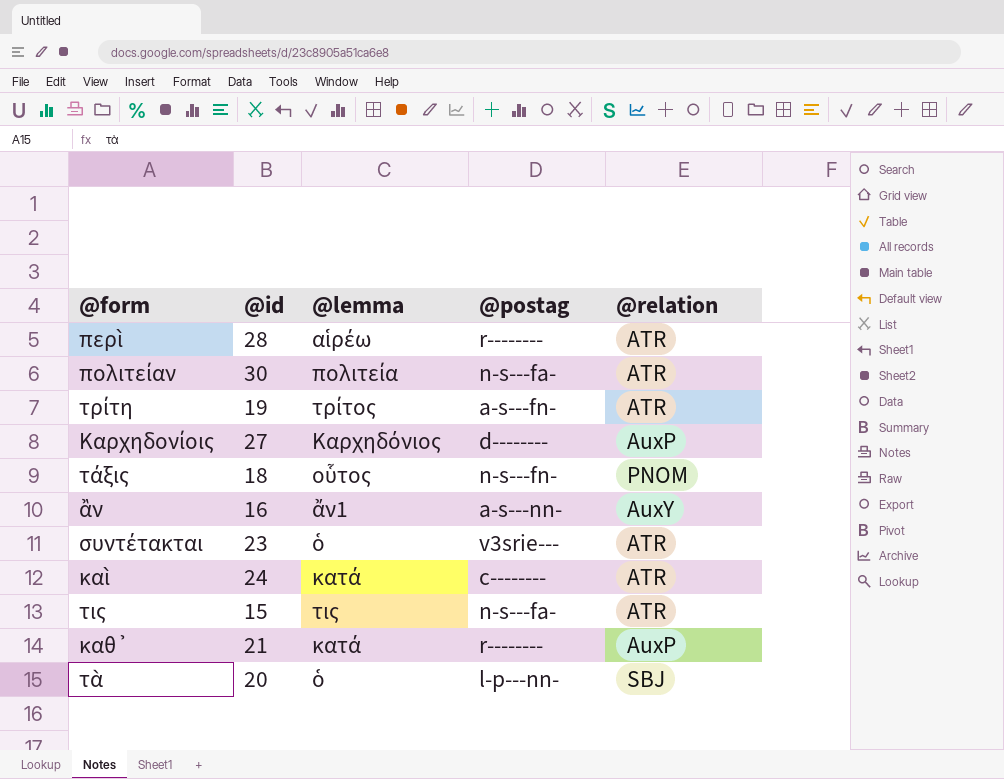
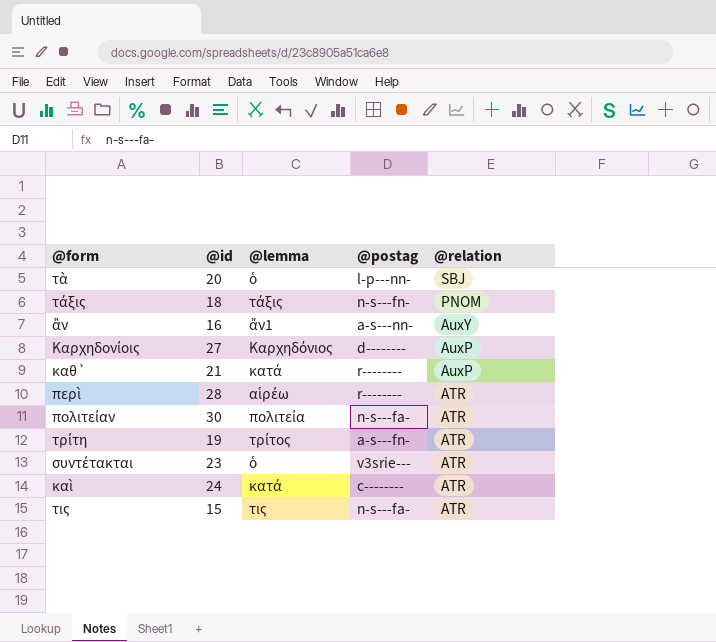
row order: none -> @relation descending
τάξις | @lemma: οὗτος -> τάξις

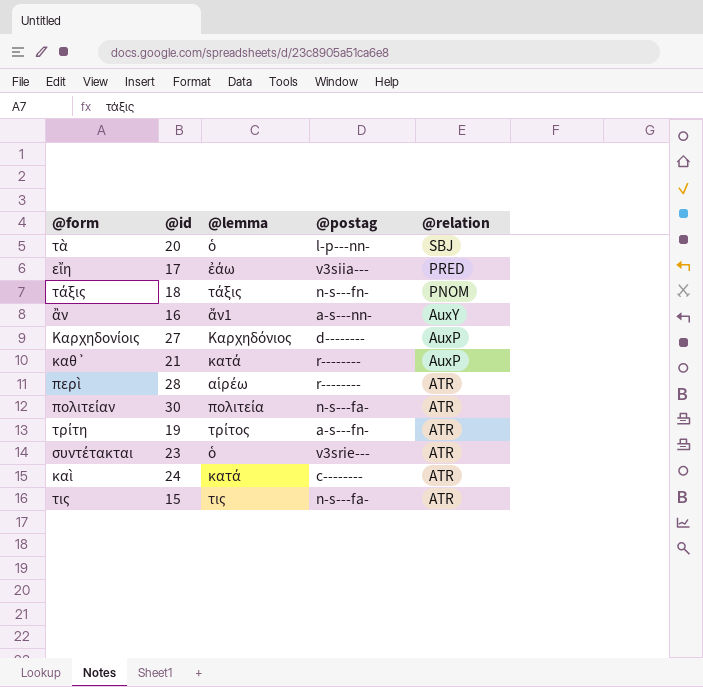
row εἴη: none -> 17 | ἐάω | v3siia--- | PRED

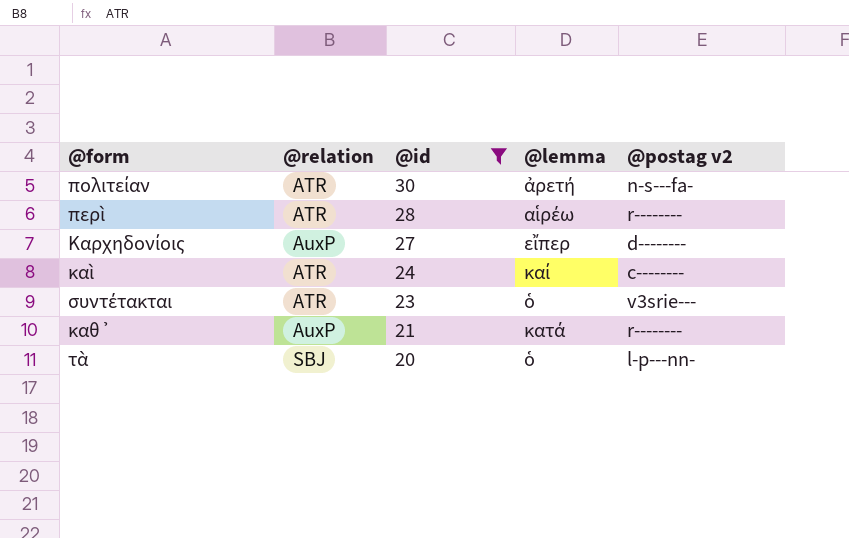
filter: none -> @id >= 20
row order: @relation descending -> @id descending
column @relation | position: 5 -> 2
column name: @postag -> @postag v2
πολιτείαν | @lemma: πολιτεία -> ἀρετή
Καρχηδονίοις | @lemma: Καρχηδόνιος -> εἴπερ
καὶ | @lemma: κατά -> καί

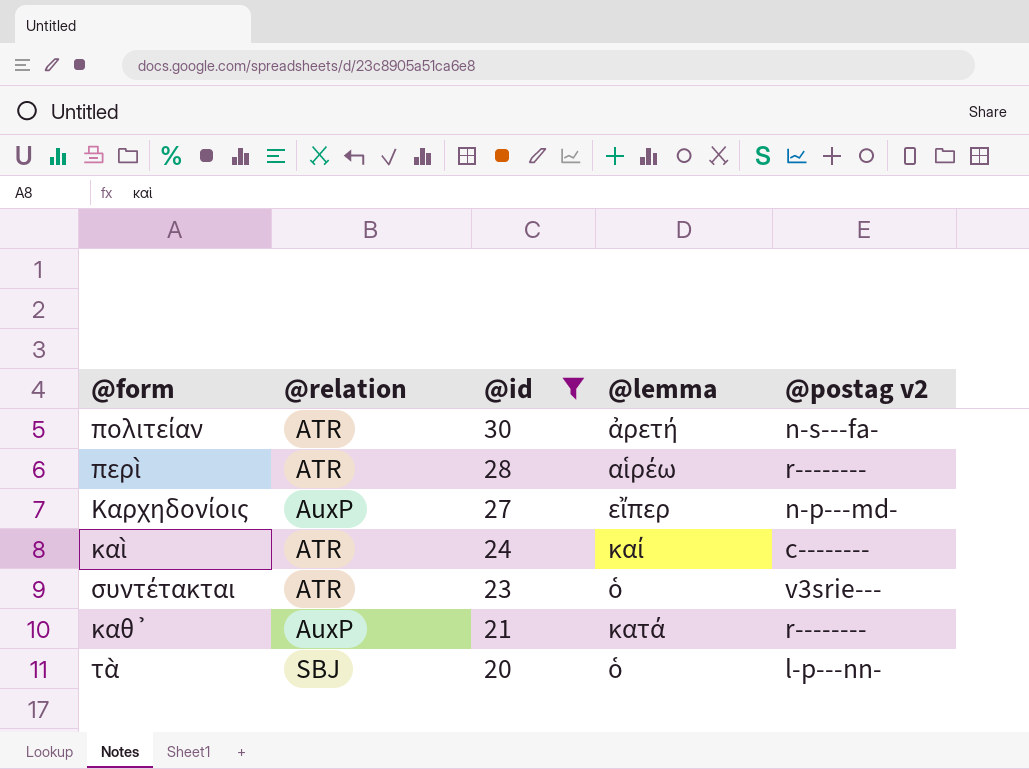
Καρχηδονίοις | @postag v2: d-------- -> n-p---md-

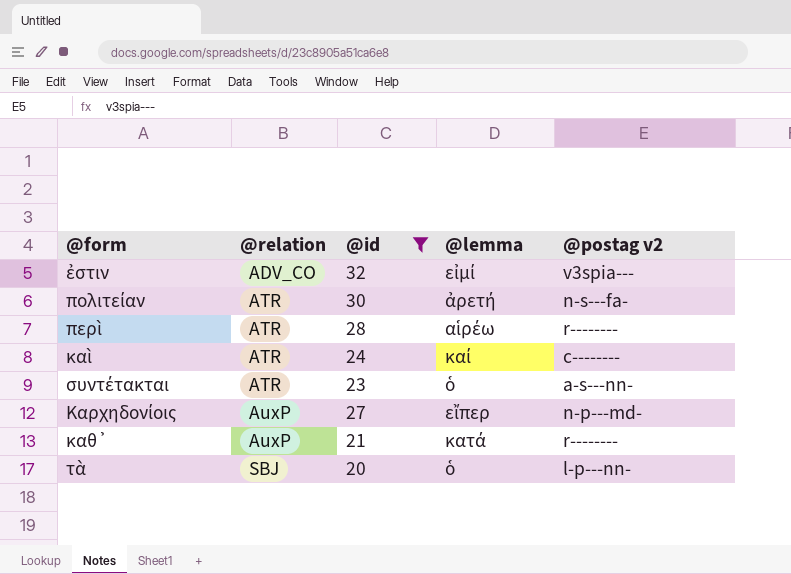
row order: @id descending -> @relation ascending
row ἐστιν: none -> ADV_CO | 32 | εἰμί | v3spia---
συντέτακται | @postag v2: v3srie--- -> a-s---nn-

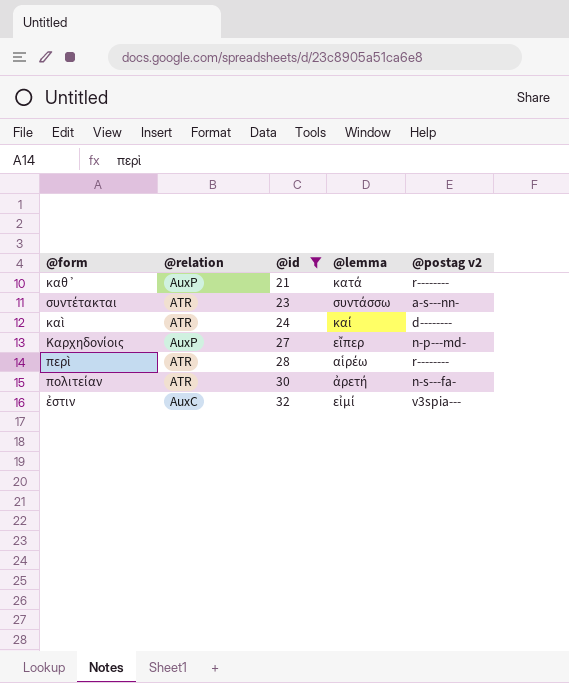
row order: @relation ascending -> @id ascending
row τὰ: SBJ | 20 | ὁ | l-p---nn- -> none
συντέτακται | @lemma: ὁ -> συντάσσω
καὶ | @postag v2: c-------- -> d--------
ἐστιν | @relation: ADV_CO -> AuxC

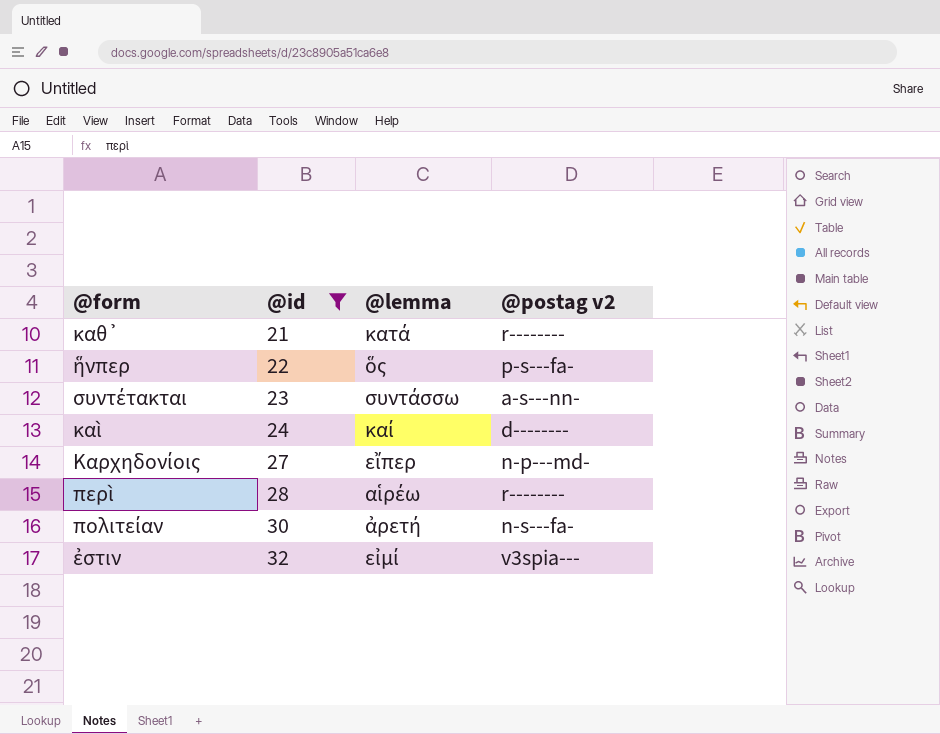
column @relation | position: 2 -> none
row ἥνπερ: none -> 22 | ὅς | p-s---fa-

